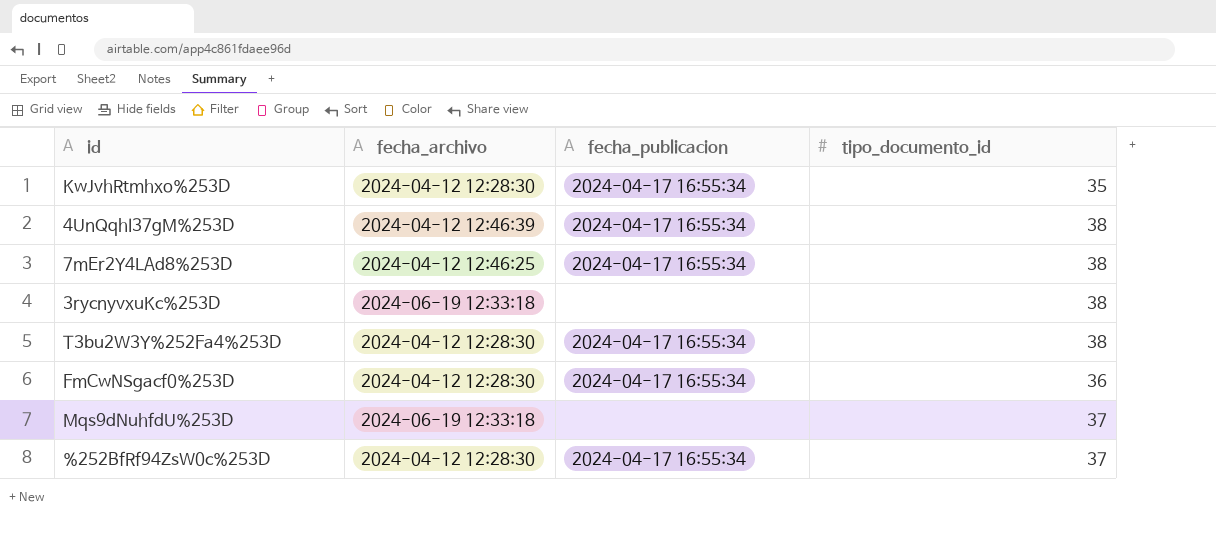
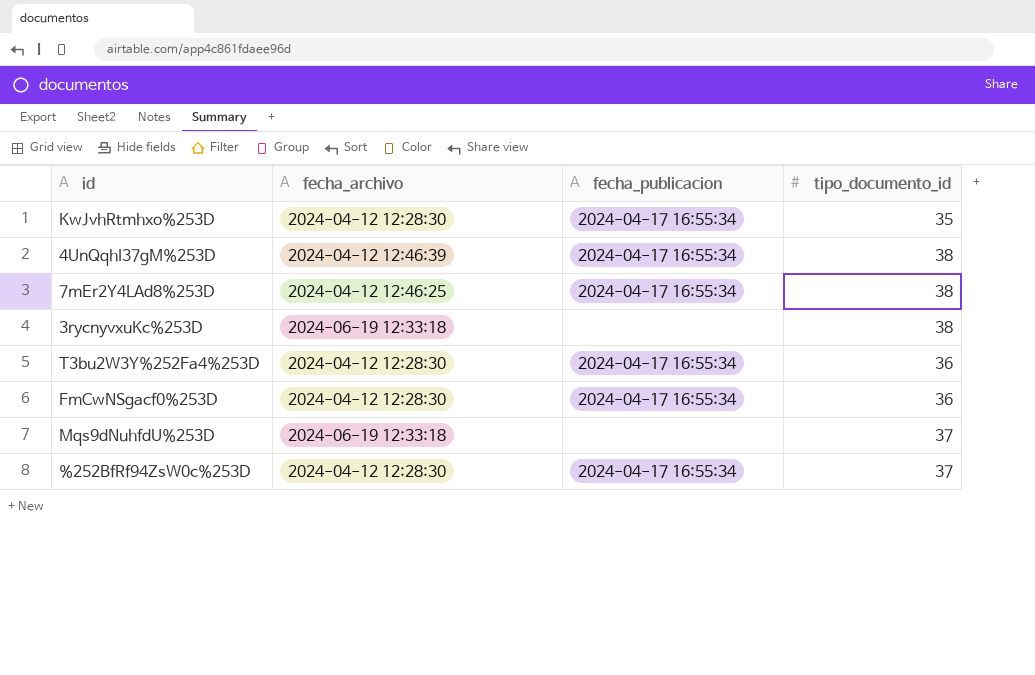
T3bu2W3Y%252Fa4%253D | tipo_documento_id: 38 -> 36

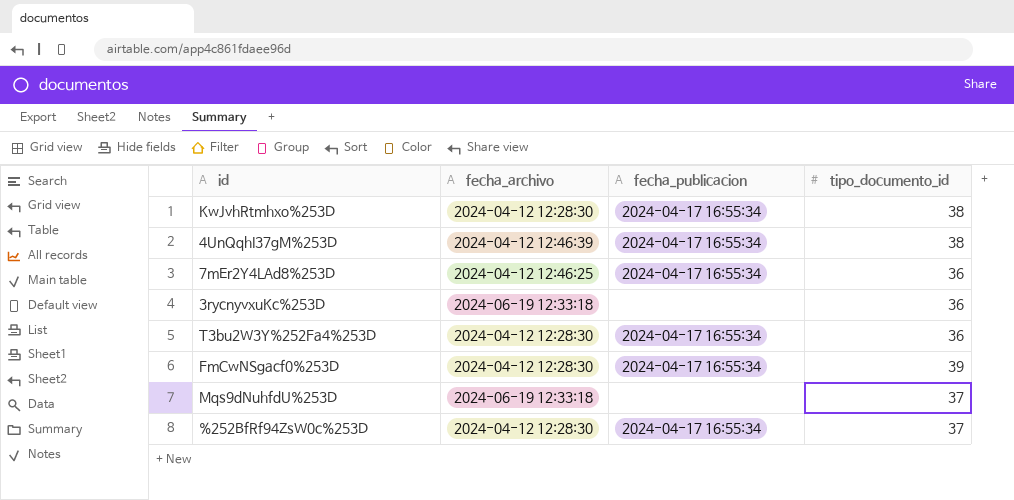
KwJvhRtmhxo%253D | tipo_documento_id: 35 -> 38
7mEr2Y4LAd8%253D | tipo_documento_id: 38 -> 36
3rycnyvxuKc%253D | tipo_documento_id: 38 -> 36
FmCwNSgacf0%253D | tipo_documento_id: 36 -> 39

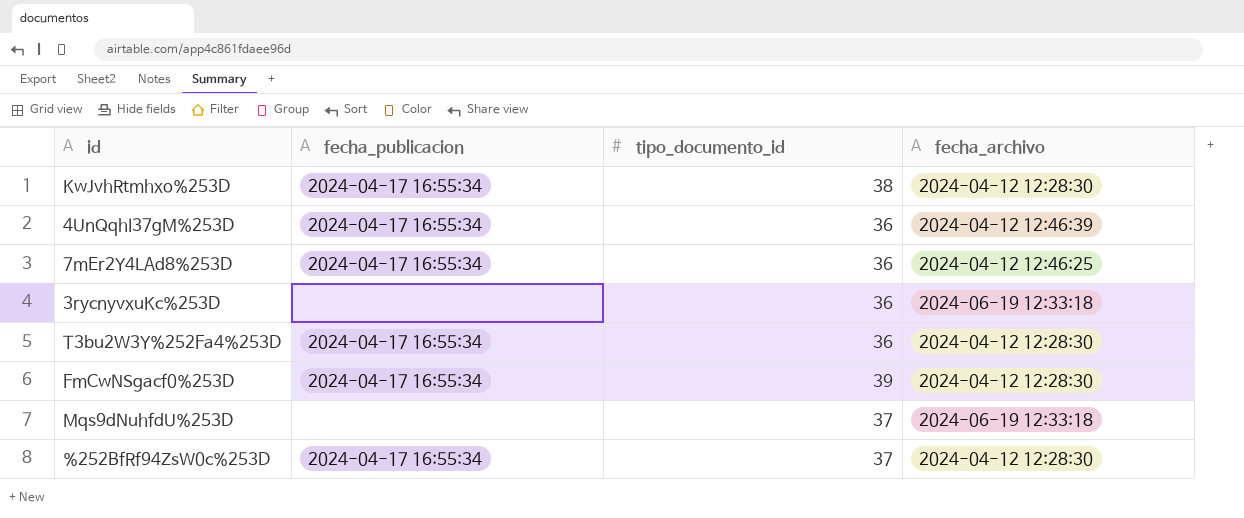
column fecha_archivo | position: 2 -> 4
4UnQqhI37gM%253D | tipo_documento_id: 38 -> 36

